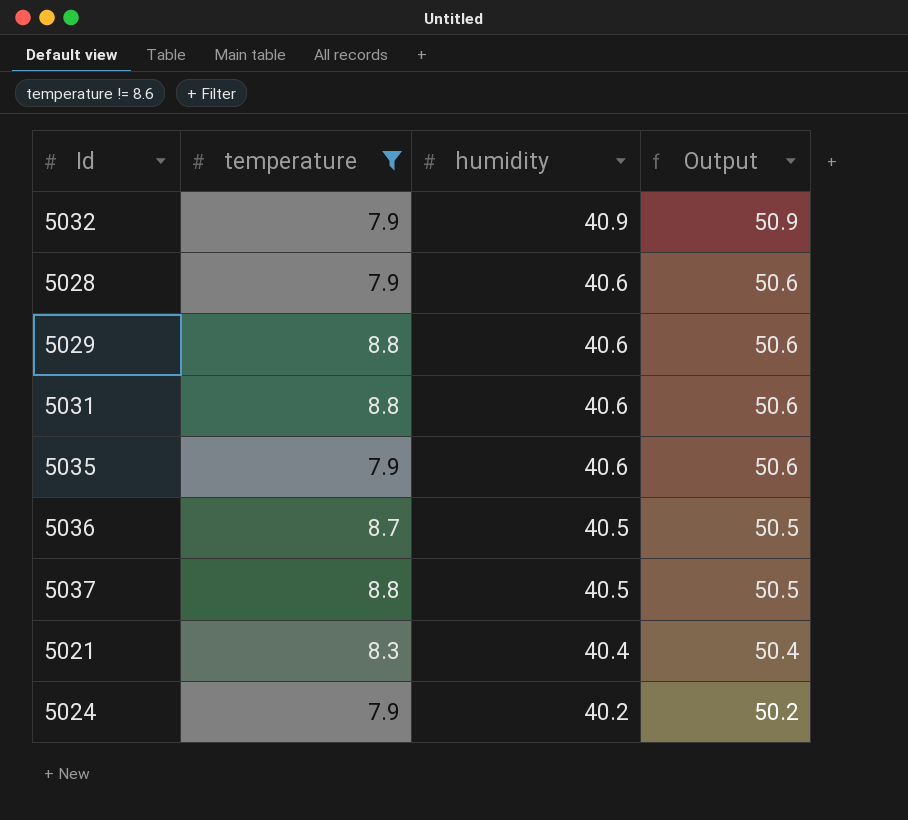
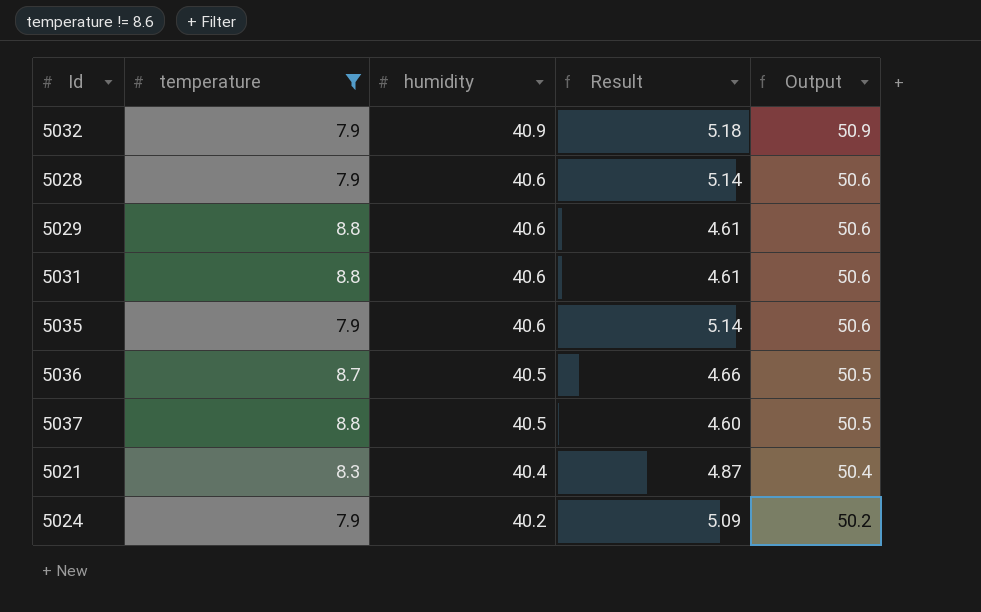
column Result | formula: none -> [humidity] / [temperature]

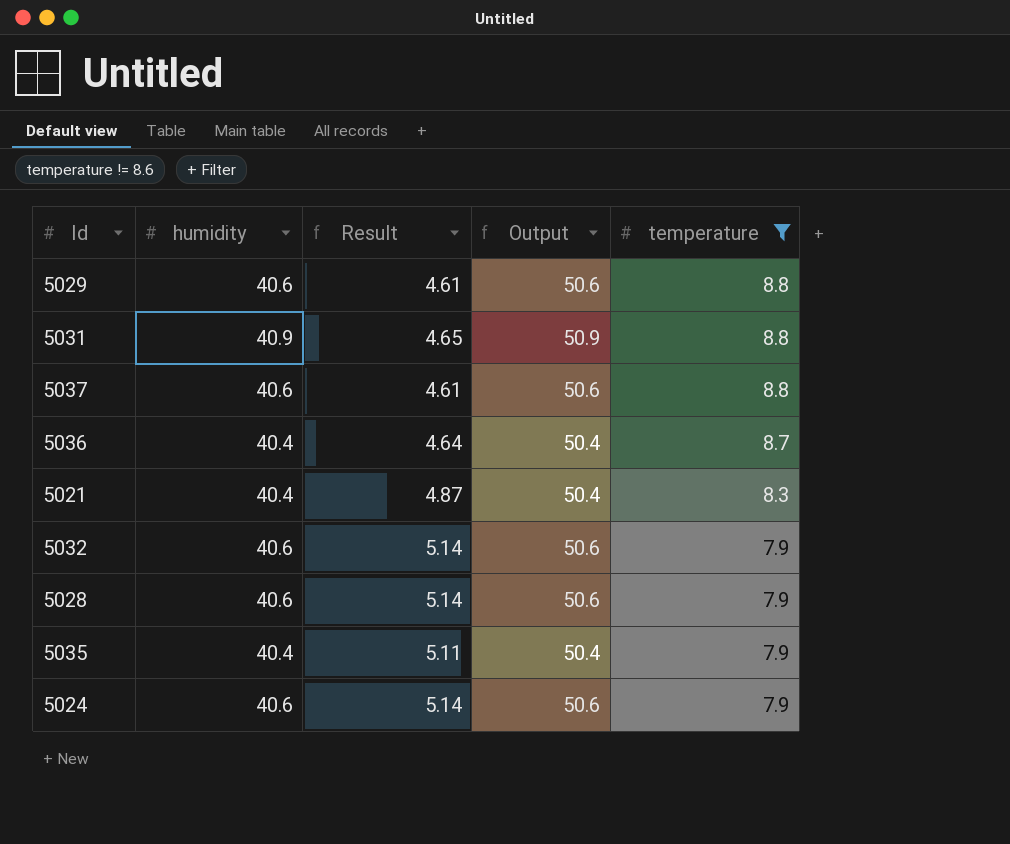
row order: humidity descending -> temperature descending
column temperature | position: 2 -> 5
5031 | humidity: 40.6 -> 40.9
5031 | Result: 4.61 -> 4.65
5031 | Output: 50.6 -> 50.9
5037 | humidity: 40.5 -> 40.6
5037 | Result: 4.60 -> 4.61
5037 | Output: 50.5 -> 50.6
5036 | humidity: 40.5 -> 40.4
5036 | Result: 4.66 -> 4.64
5036 | Output: 50.5 -> 50.4
5032 | humidity: 40.9 -> 40.6
5032 | Result: 5.18 -> 5.14
5032 | Output: 50.9 -> 50.6
5035 | humidity: 40.6 -> 40.4
5035 | Result: 5.14 -> 5.11
5035 | Output: 50.6 -> 50.4
5024 | humidity: 40.2 -> 40.6
5024 | Result: 5.09 -> 5.14
5024 | Output: 50.2 -> 50.6

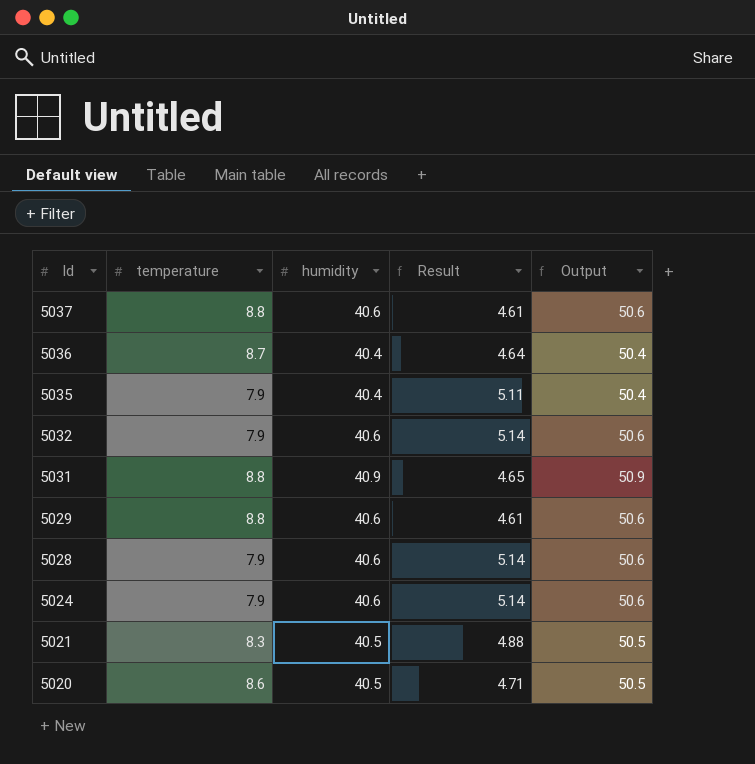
filter: temperature != 8.6 -> none
row order: temperature descending -> Id descending
column temperature | position: 5 -> 2
5021 | humidity: 40.4 -> 40.5
5021 | Result: 4.87 -> 4.88
5021 | Output: 50.4 -> 50.5

